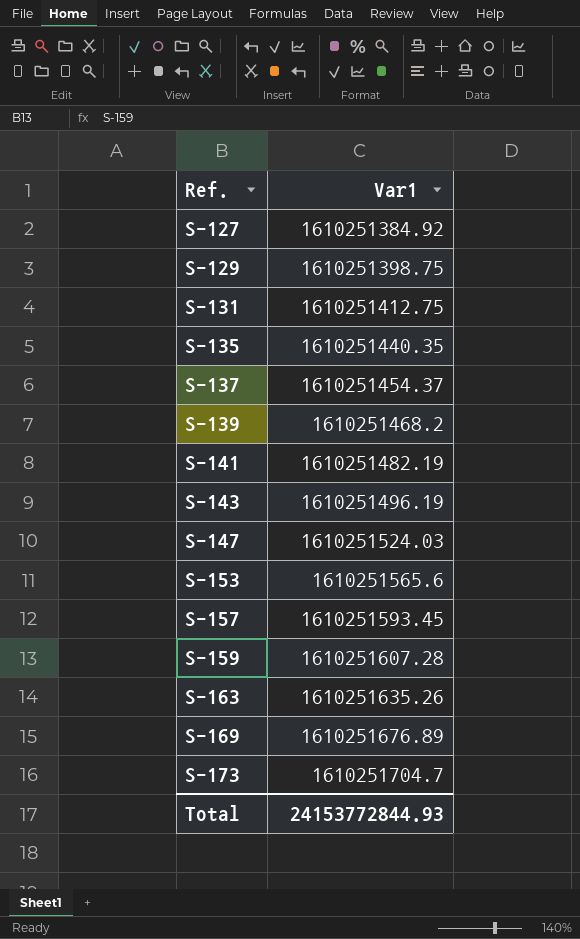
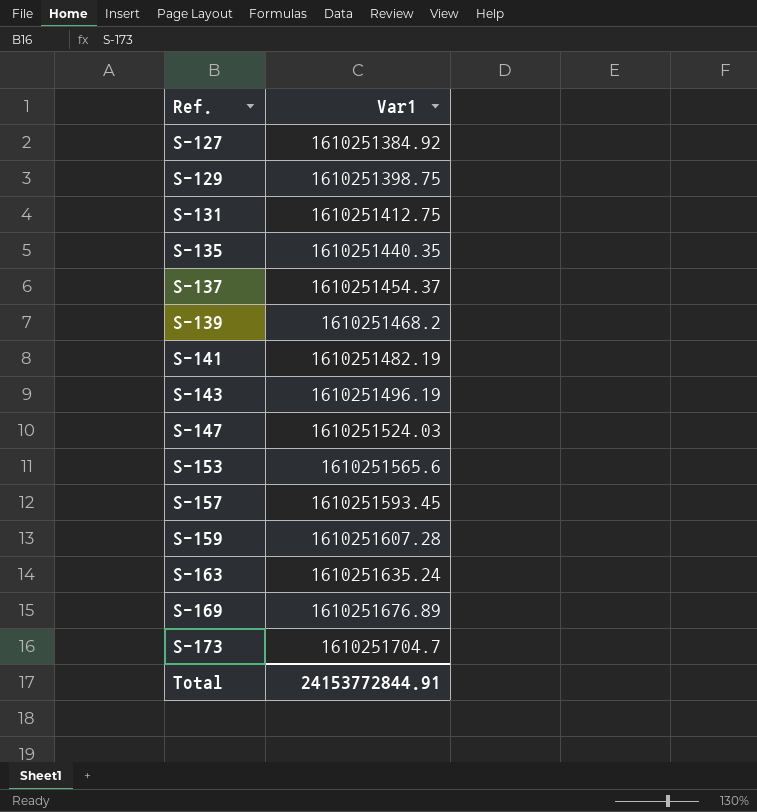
S-163 | Var1: 1610251635.26 -> 1610251635.24
Total | Var1: 24153772844.93 -> 24153772844.91

